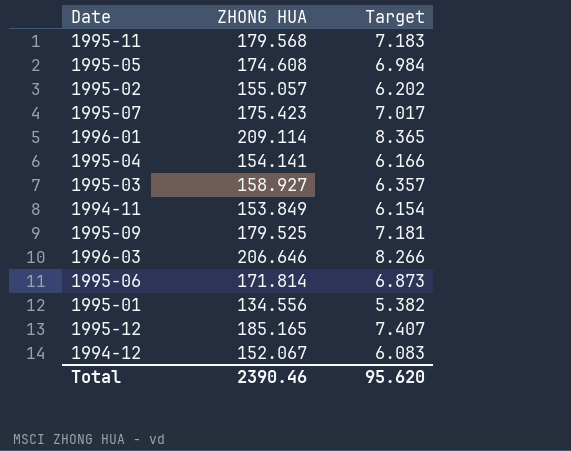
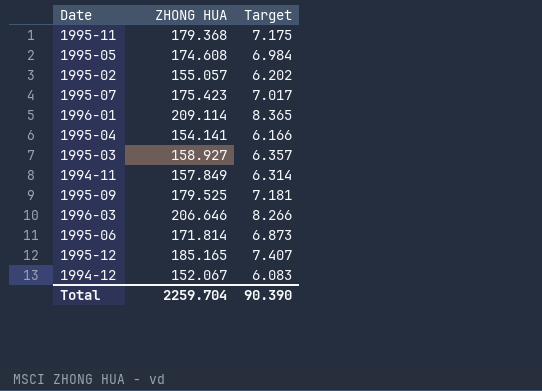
row 1995-01: 134.556 | 5.382 -> none
1995-11 | ZHONG HUA: 179.568 -> 179.368
1995-11 | Target: 7.183 -> 7.175
1994-11 | ZHONG HUA: 153.849 -> 157.849
1994-11 | Target: 6.154 -> 6.314
Total | ZHONG HUA: 2390.46 -> 2259.704
Total | Target: 95.620 -> 90.390

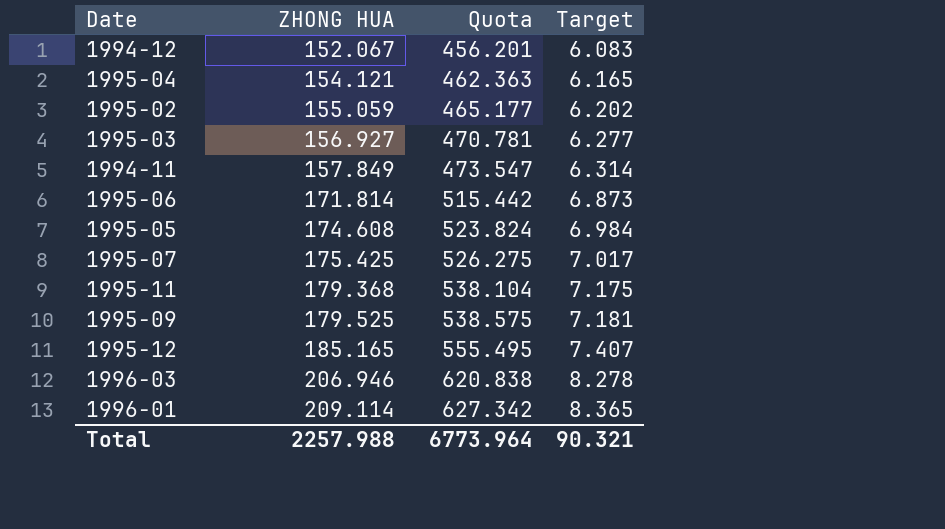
row order: none -> ZHONG HUA ascending
column Quota | formula: none -> [ZHONG HUA] * 3
1995-04 | ZHONG HUA: 154.141 -> 154.121
1995-04 | Target: 6.166 -> 6.165
1995-02 | ZHONG HUA: 155.057 -> 155.059
1995-03 | ZHONG HUA: 158.927 -> 156.927
1995-03 | Target: 6.357 -> 6.277
1995-07 | ZHONG HUA: 175.423 -> 175.425
1996-03 | ZHONG HUA: 206.646 -> 206.946
1996-03 | Target: 8.266 -> 8.278
Total | ZHONG HUA: 2259.704 -> 2257.988
Total | Target: 90.390 -> 90.321

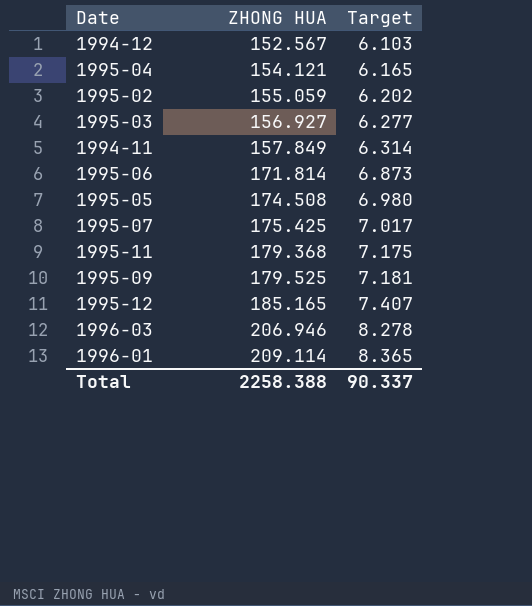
column Quota | formula: [ZHONG HUA] * 3 -> none
1994-12 | ZHONG HUA: 152.067 -> 152.567
1994-12 | Target: 6.083 -> 6.103
1995-05 | ZHONG HUA: 174.608 -> 174.508
1995-05 | Target: 6.984 -> 6.980
Total | ZHONG HUA: 2257.988 -> 2258.388
Total | Target: 90.321 -> 90.337

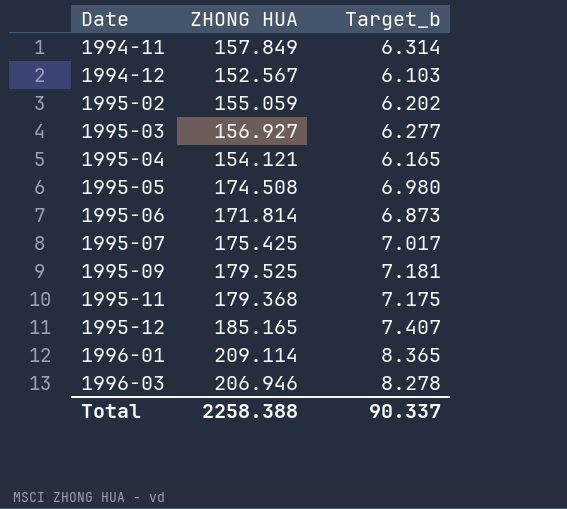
row order: ZHONG HUA ascending -> Date ascending
column name: Target -> Target_b

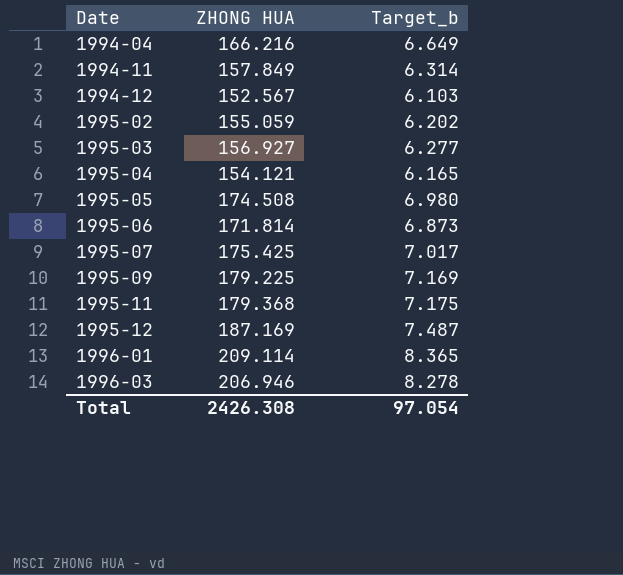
row 1994-04: none -> 166.216 | 6.649
1995-09 | ZHONG HUA: 179.525 -> 179.225
1995-09 | Target_b: 7.181 -> 7.169
1995-12 | ZHONG HUA: 185.165 -> 187.169
1995-12 | Target_b: 7.407 -> 7.487
Total | ZHONG HUA: 2258.388 -> 2426.308
Total | Target_b: 90.337 -> 97.054

